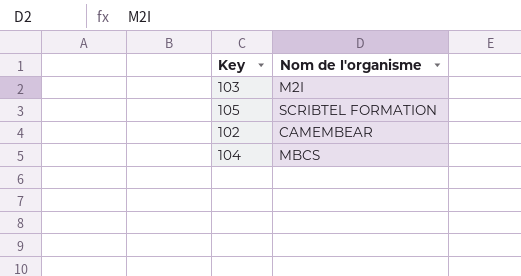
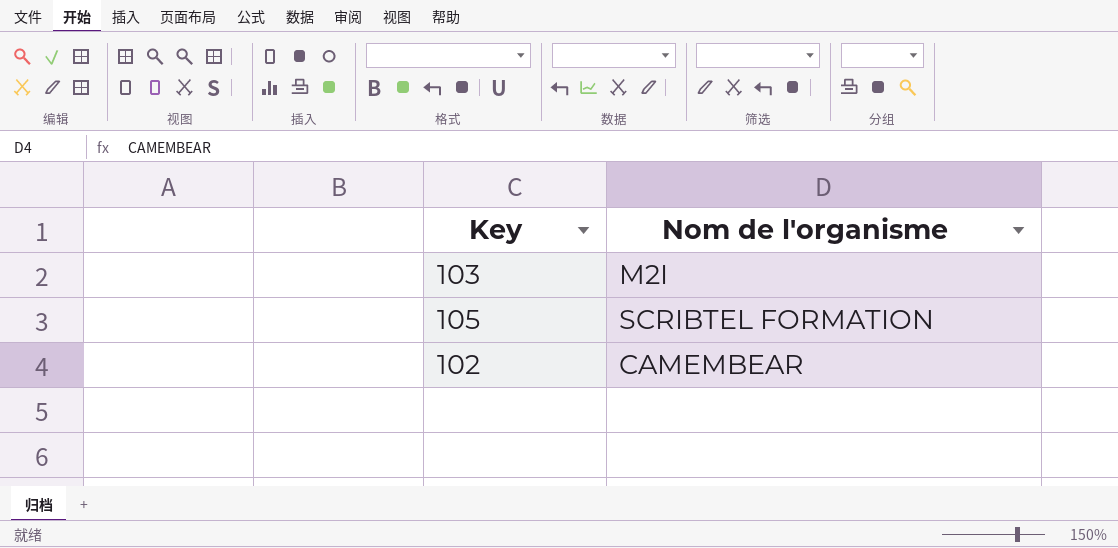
row 104: MBCS -> none

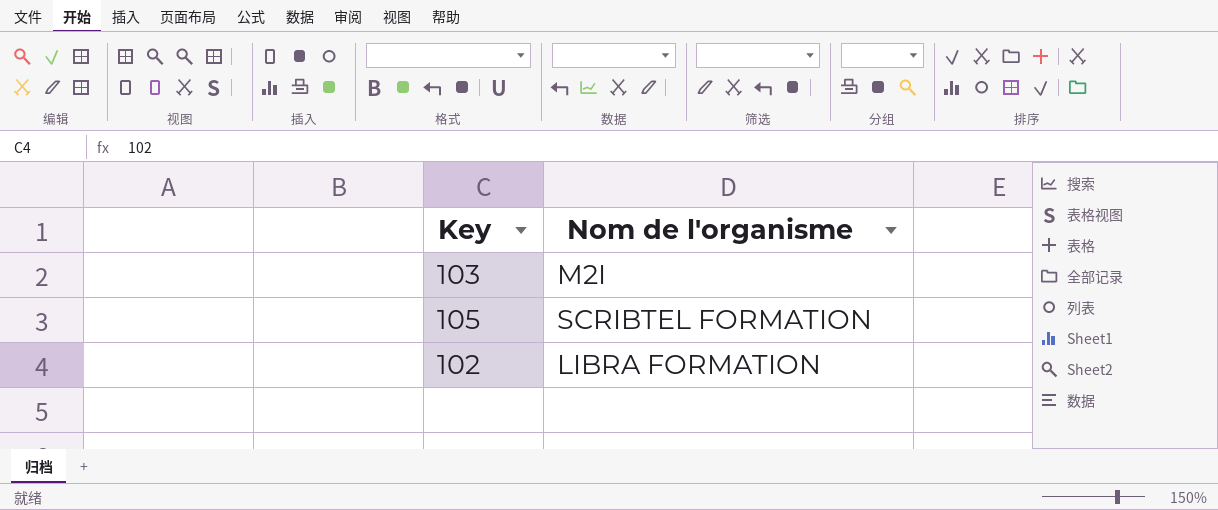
102 | Nom de l'organisme: CAMEMBEAR -> LIBRA FORMATION

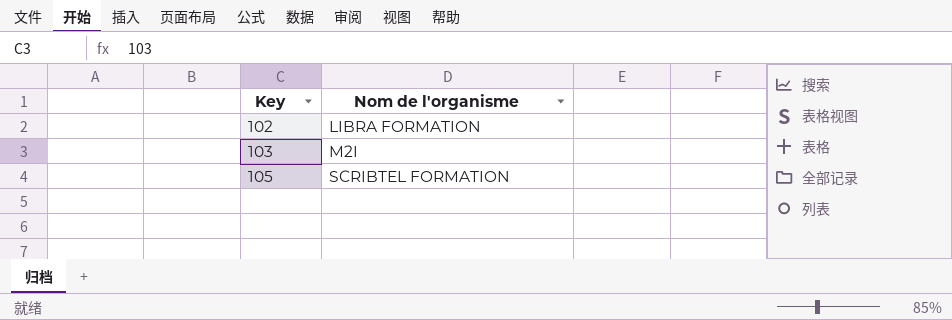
row order: none -> Key ascending

